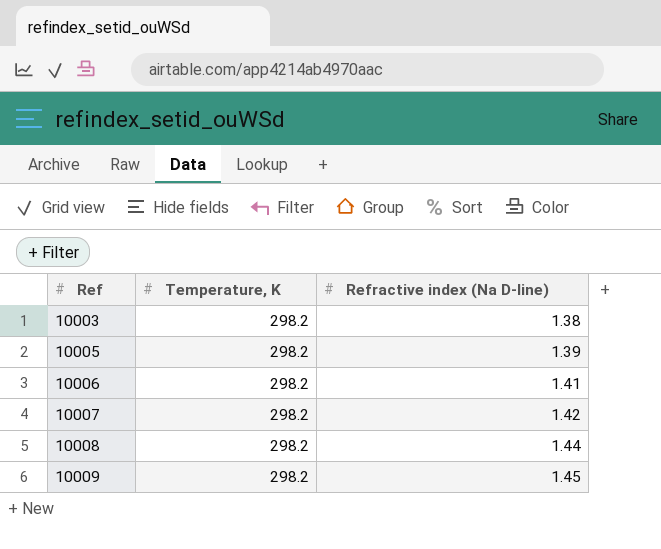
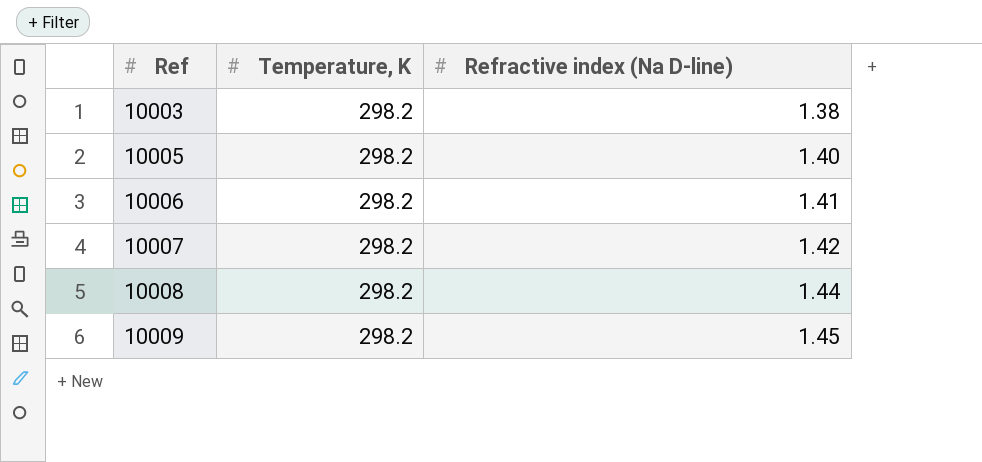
10005 | Refractive index (Na D-line): 1.39 -> 1.40

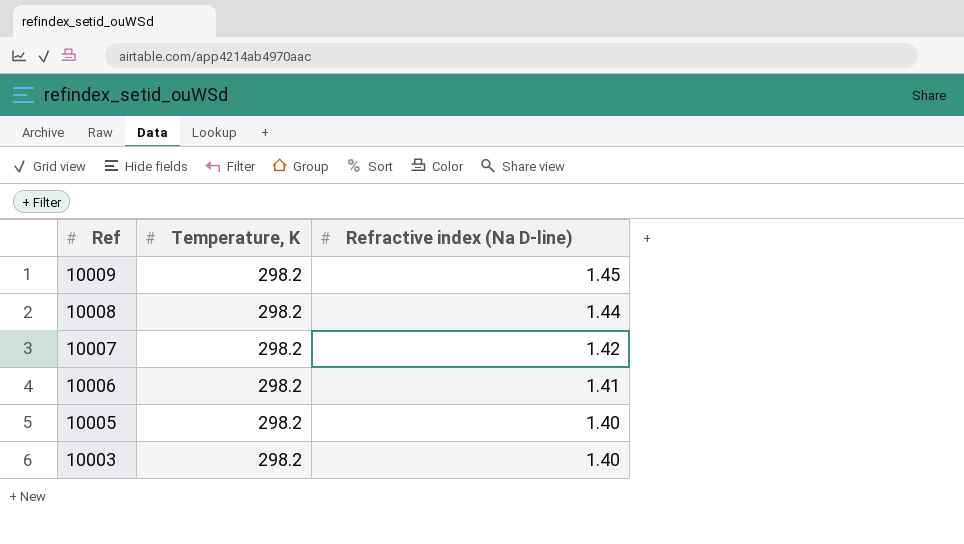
row order: Ref ascending -> Ref descending
10003 | Refractive index (Na D-line): 1.38 -> 1.40

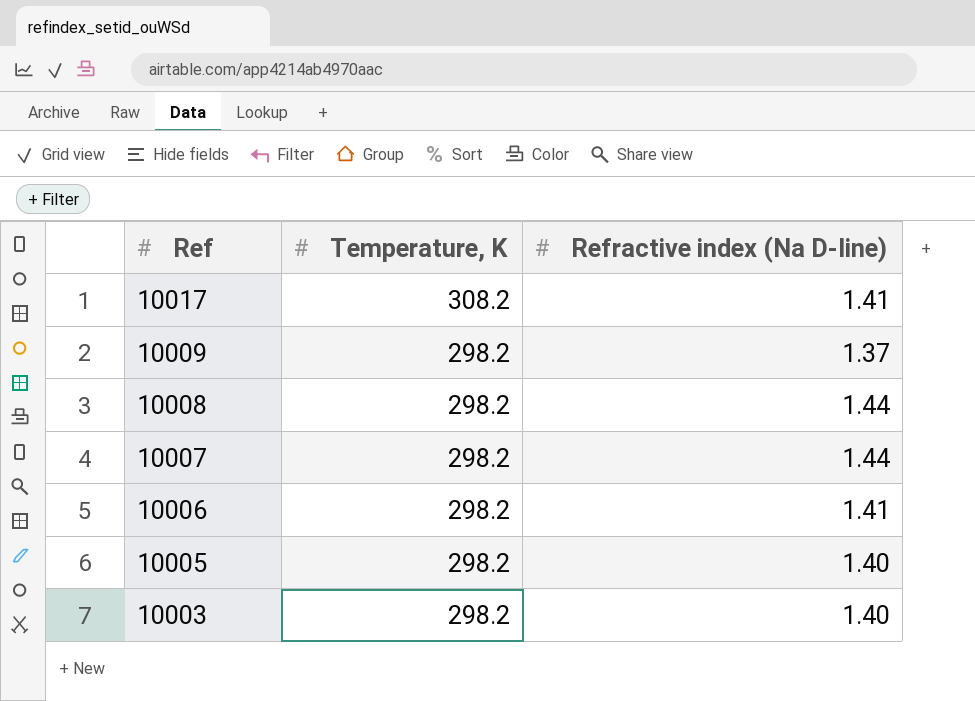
row 10017: none -> 308.2 | 1.41
10009 | Refractive index (Na D-line): 1.45 -> 1.37
10007 | Refractive index (Na D-line): 1.42 -> 1.44

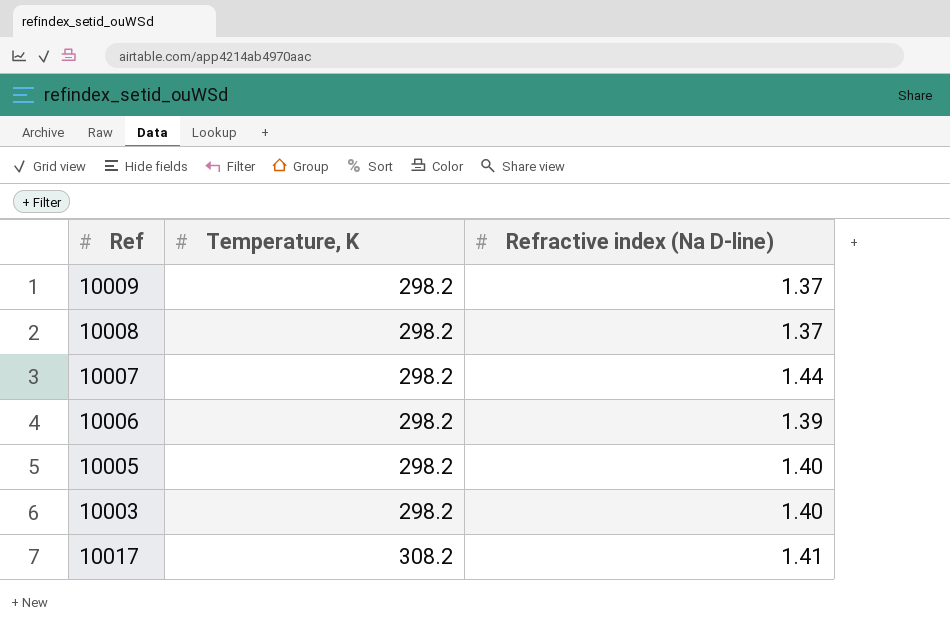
row order: Ref descending -> Temperature, K ascending
10008 | Refractive index (Na D-line): 1.44 -> 1.37
10006 | Refractive index (Na D-line): 1.41 -> 1.39

